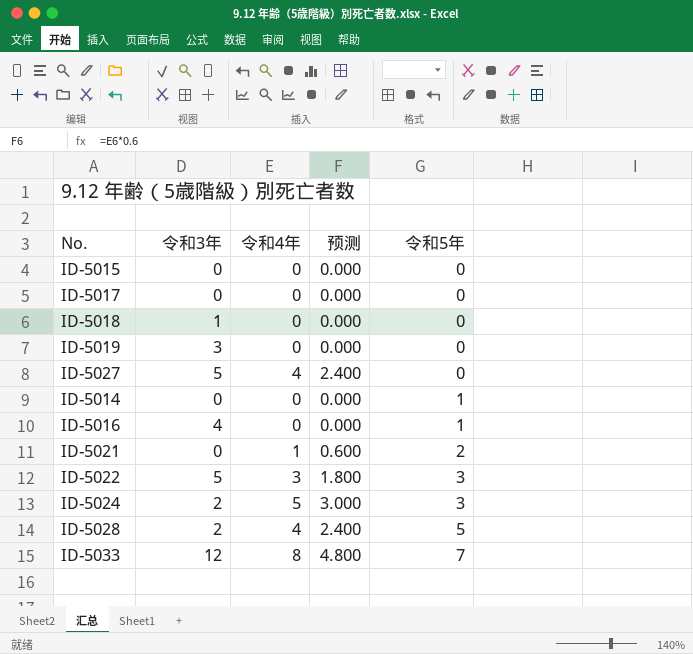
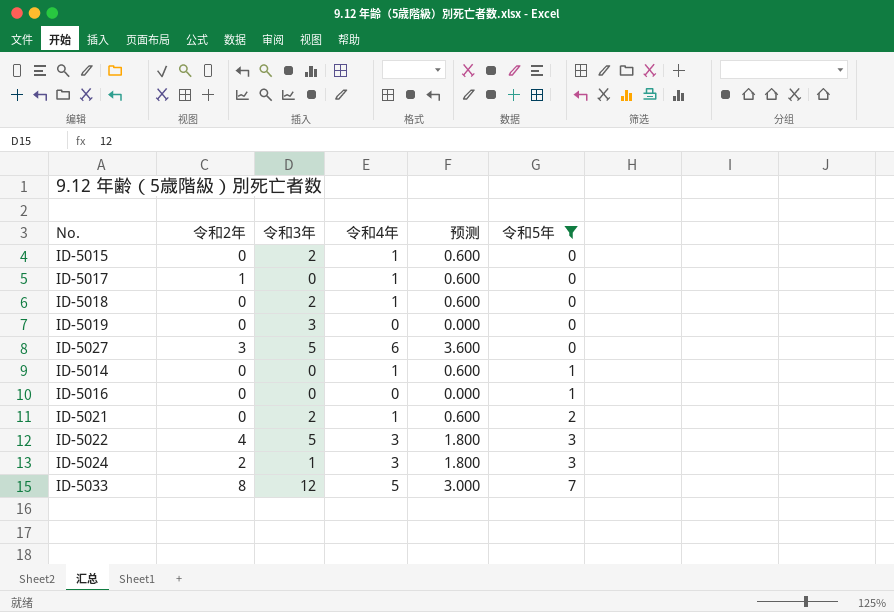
filter: none -> 令和5年 != 5
column 令和2年 | position: none -> 2
ID-5015 | 令和3年: 0 -> 2
ID-5015 | 令和4年: 0 -> 1
ID-5015 | 预测: 0.000 -> 0.600
ID-5017 | 令和4年: 0 -> 1
ID-5017 | 预测: 0.000 -> 0.600
ID-5018 | 令和3年: 1 -> 2
ID-5018 | 令和4年: 0 -> 1
ID-5018 | 预测: 0.000 -> 0.600
ID-5027 | 令和4年: 4 -> 6
ID-5027 | 预测: 2.400 -> 3.600
ID-5014 | 令和4年: 0 -> 1
ID-5014 | 预测: 0.000 -> 0.600
ID-5016 | 令和3年: 4 -> 0
ID-5021 | 令和3年: 0 -> 2
ID-5024 | 令和3年: 2 -> 1
ID-5024 | 令和4年: 5 -> 3
ID-5024 | 预测: 3.000 -> 1.800
ID-5033 | 令和4年: 8 -> 5
ID-5033 | 预测: 4.800 -> 3.000

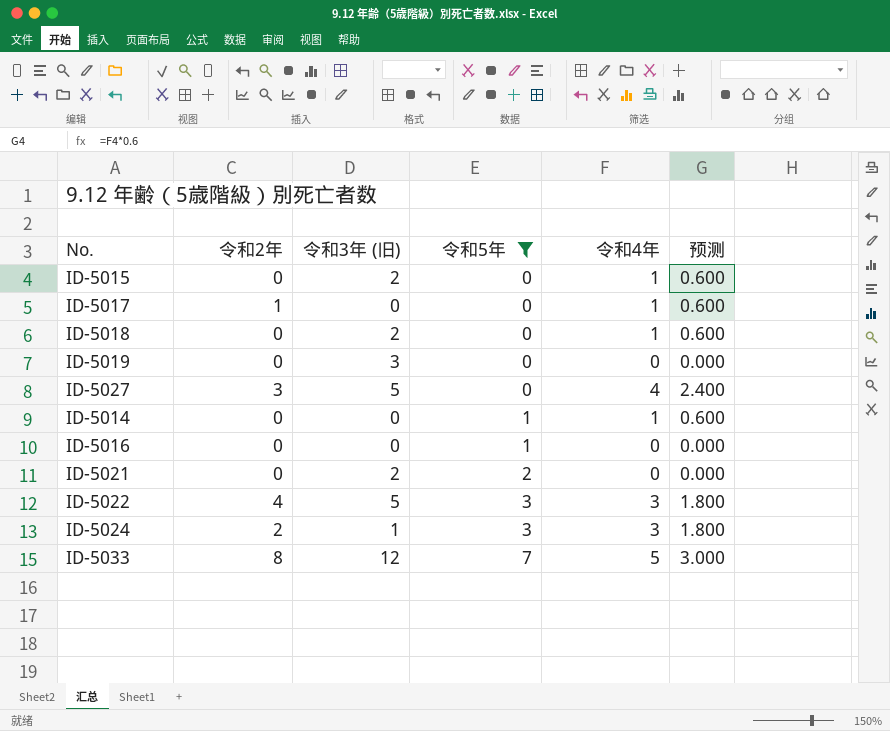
column name: 令和3年 -> 令和3年 (旧)
column 令和5年 | position: 6 -> 4
ID-5027 | 令和4年: 6 -> 4
ID-5027 | 预测: 3.600 -> 2.400
ID-5021 | 令和4年: 1 -> 0
ID-5021 | 预测: 0.600 -> 0.000

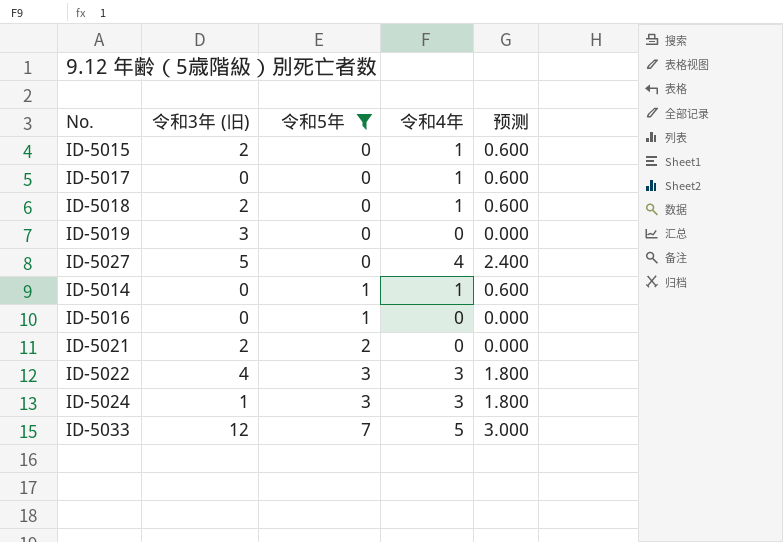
column 令和2年 | position: 2 -> none
ID-5022 | 令和3年 (旧): 5 -> 4

